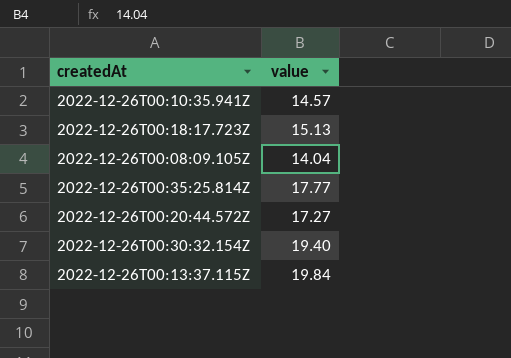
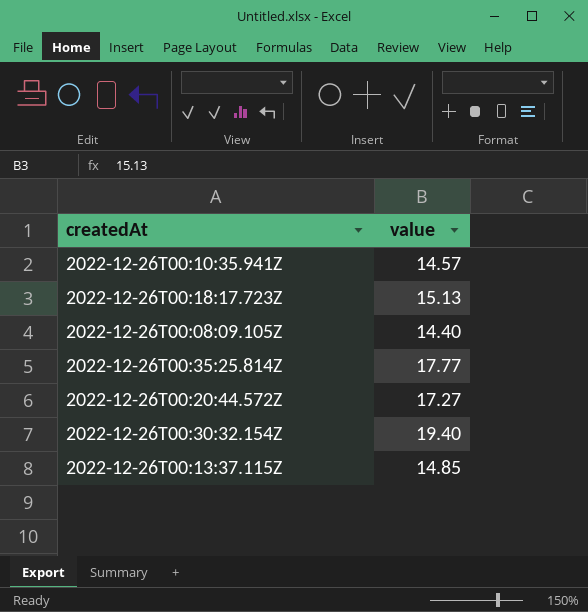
2022-12-26T00:08:09.105Z | value: 14.04 -> 14.40
2022-12-26T00:13:37.115Z | value: 19.84 -> 14.85

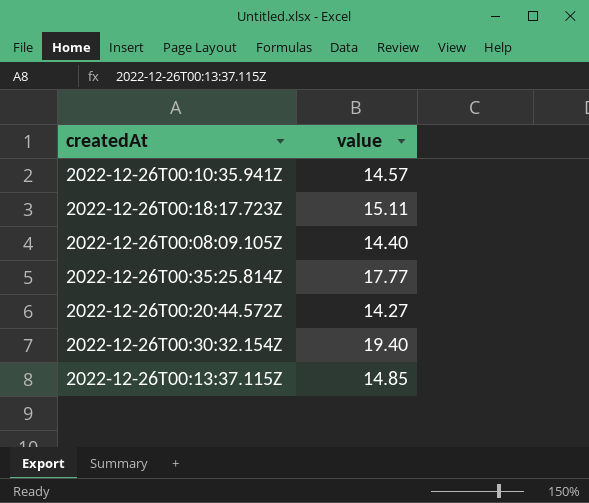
2022-12-26T00:18:17.723Z | value: 15.13 -> 15.11
2022-12-26T00:20:44.572Z | value: 17.27 -> 14.27

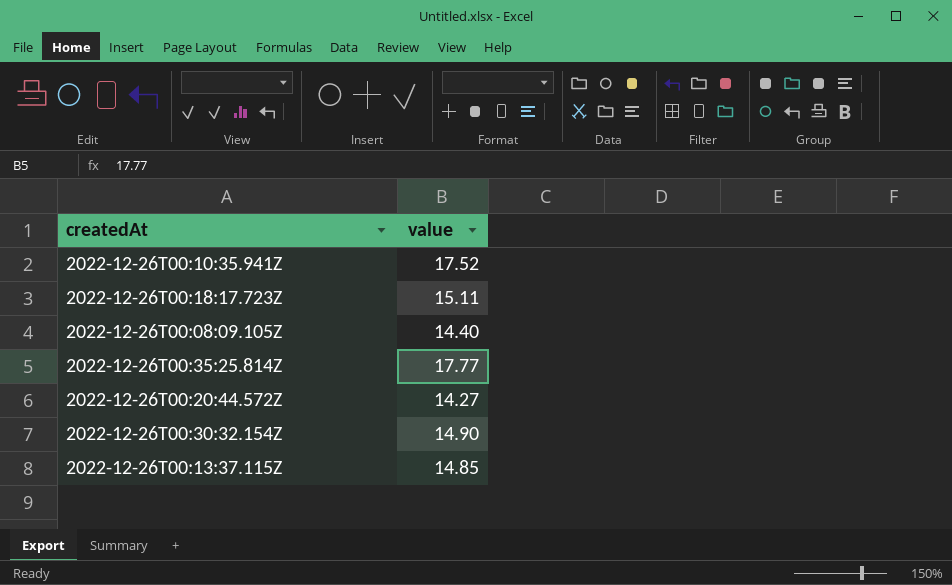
2022-12-26T00:10:35.941Z | value: 14.57 -> 17.52
2022-12-26T00:30:32.154Z | value: 19.40 -> 14.90

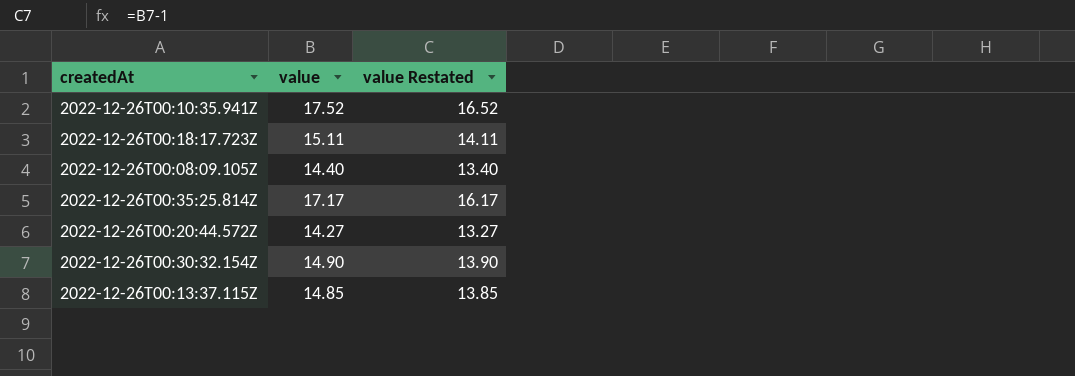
column value Restated | formula: none -> [value] - 1
2022-12-26T00:35:25.814Z | value: 17.77 -> 17.17

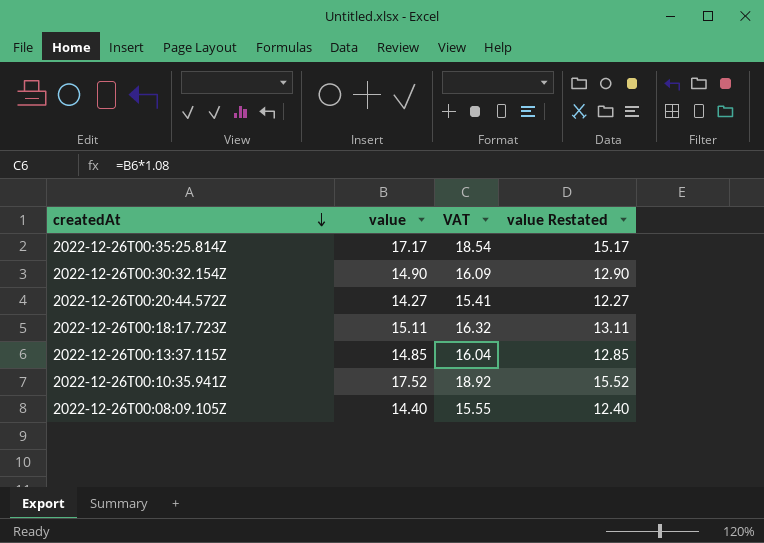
row order: none -> createdAt descending
column VAT | formula: none -> [value] * 1.08
column value Restated | formula: [value] - 1 -> [value] - 2

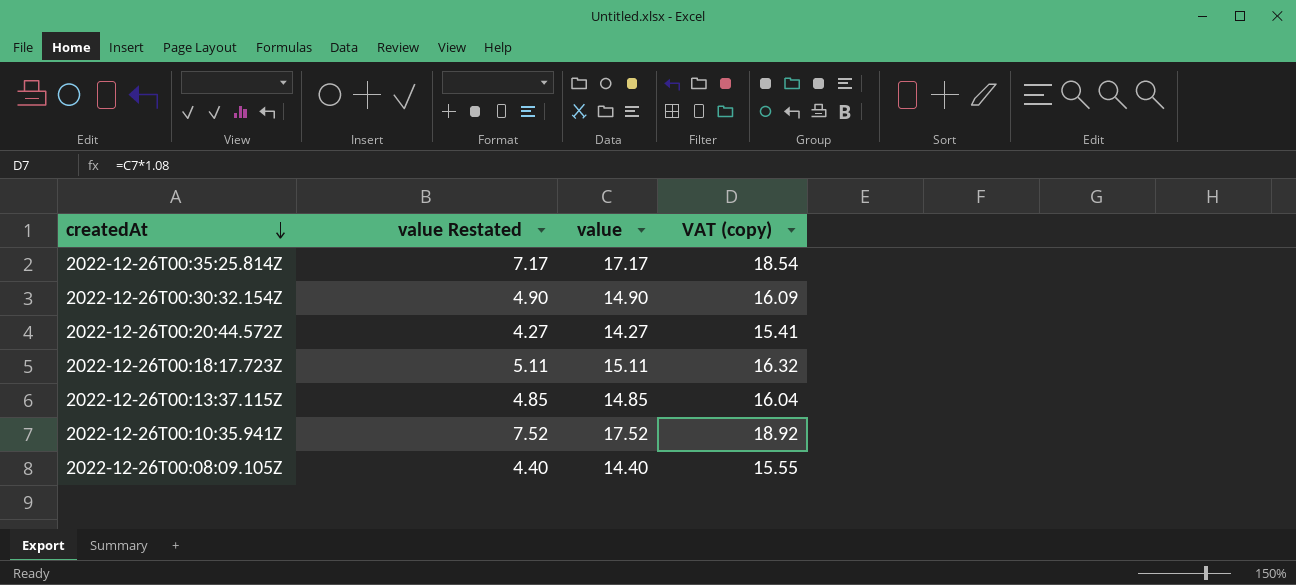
column value Restated | formula: [value] - 2 -> [value] - 10
column value Restated | position: 4 -> 2
column name: VAT -> VAT (copy)

